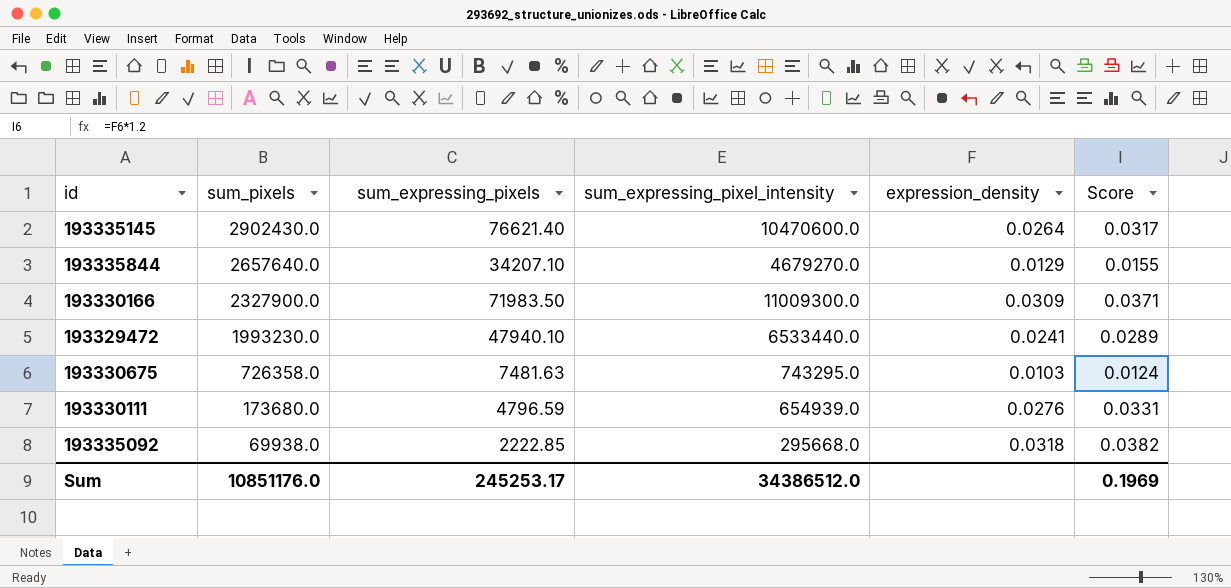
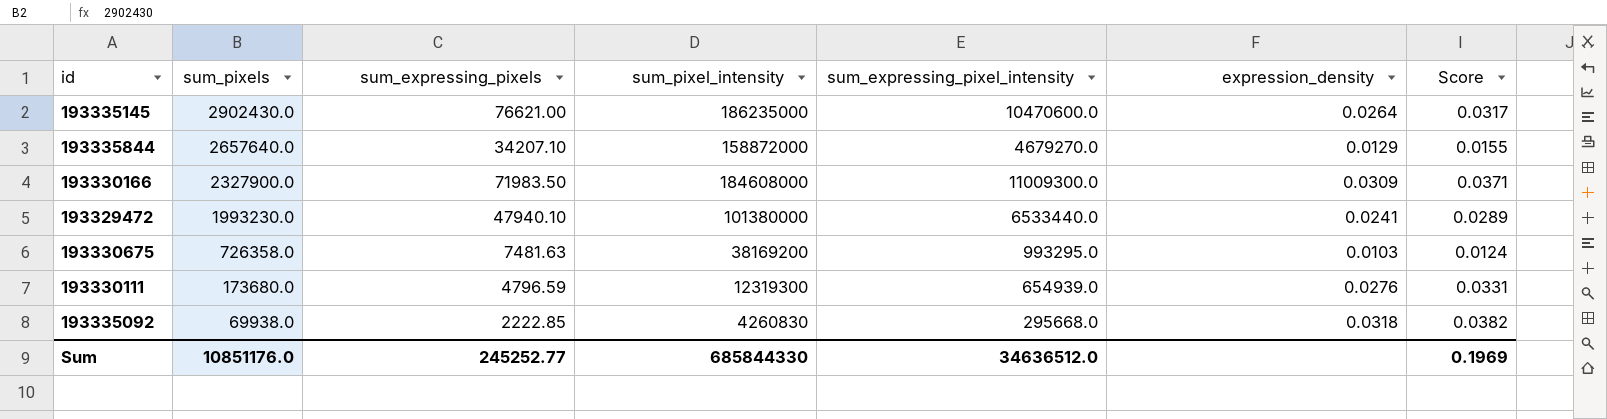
column sum_pixel_intensity | position: none -> 4
193335145 | sum_expressing_pixels: 76621.40 -> 76621.00
193330675 | sum_expressing_pixel_intensity: 743295.0 -> 993295.0
Sum | sum_expressing_pixels: 245253.17 -> 245252.77
Sum | sum_expressing_pixel_intensity: 34386512.0 -> 34636512.0

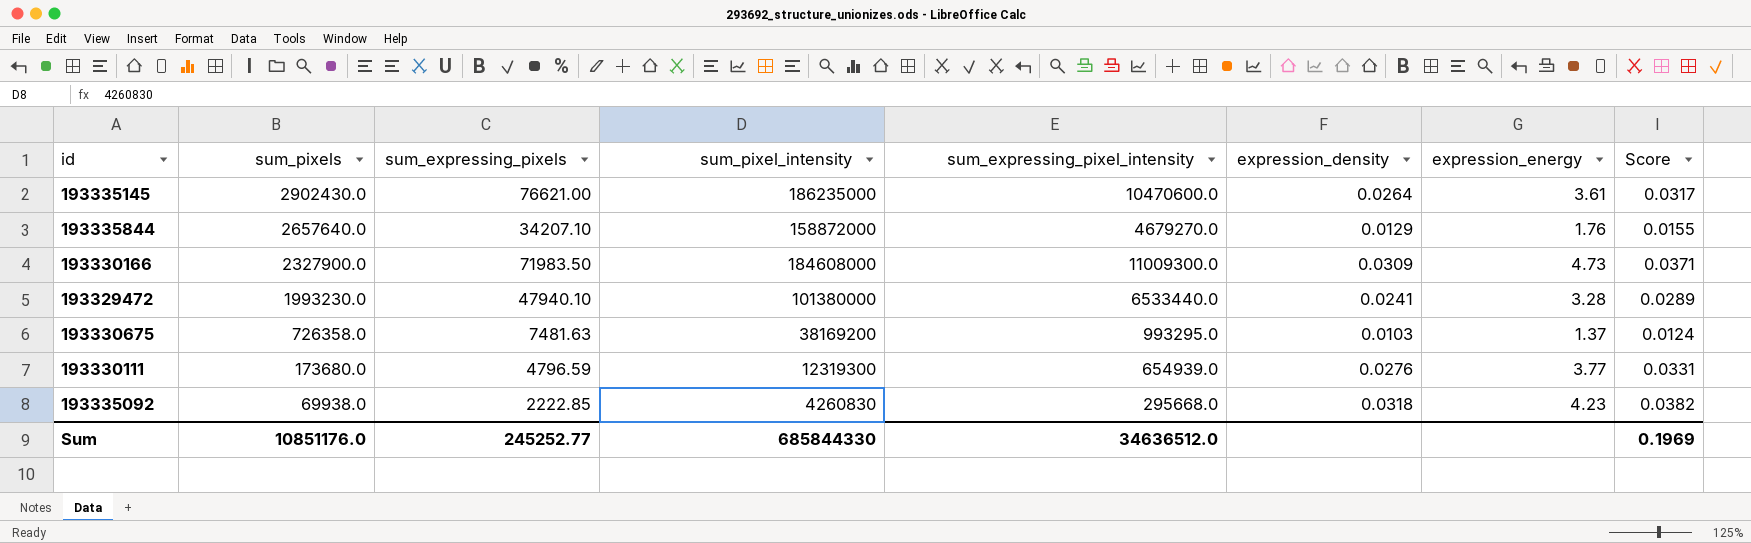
column expression_energy | formula: none -> [sum_expressing_pixel_intensity] / [sum_pixels]

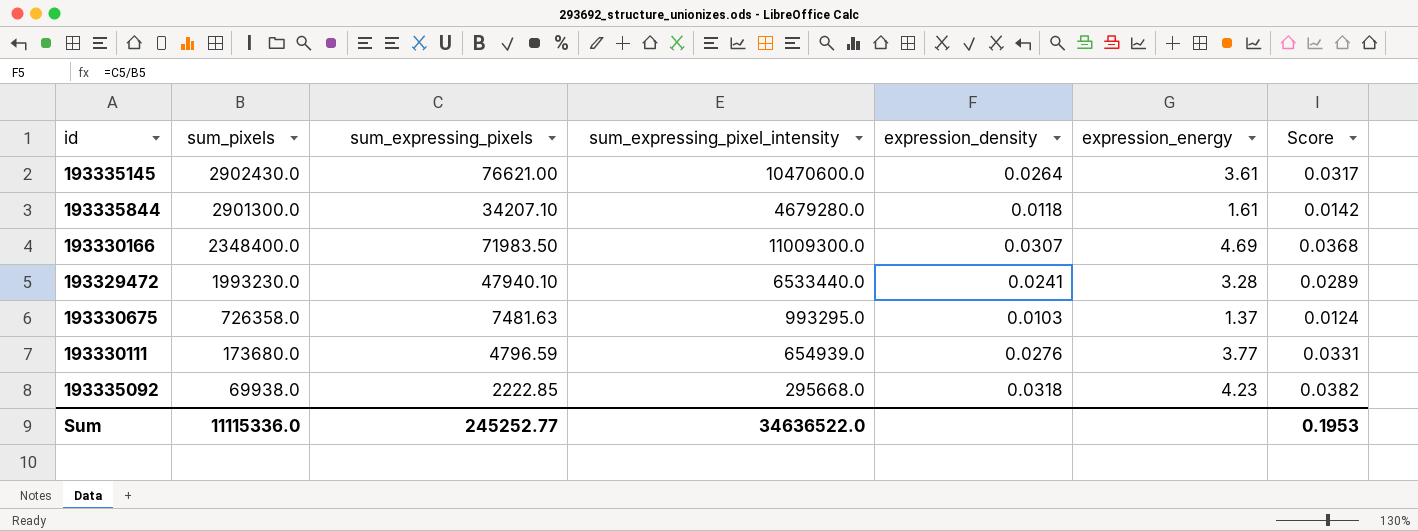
column sum_pixel_intensity | position: 4 -> none
193335844 | sum_pixels: 2657640.0 -> 2901300.0
193335844 | sum_expressing_pixel_intensity: 4679270.0 -> 4679280.0
193335844 | expression_density: 0.0129 -> 0.0118
193335844 | expression_energy: 1.76 -> 1.61
193335844 | Score: 0.0155 -> 0.0142
193330166 | sum_pixels: 2327900.0 -> 2348400.0
193330166 | expression_density: 0.0309 -> 0.0307
193330166 | expression_energy: 4.73 -> 4.69
193330166 | Score: 0.0371 -> 0.0368
Sum | sum_pixels: 10851176.0 -> 11115336.0
Sum | sum_expressing_pixel_intensity: 34636512.0 -> 34636522.0
Sum | Score: 0.1969 -> 0.1953

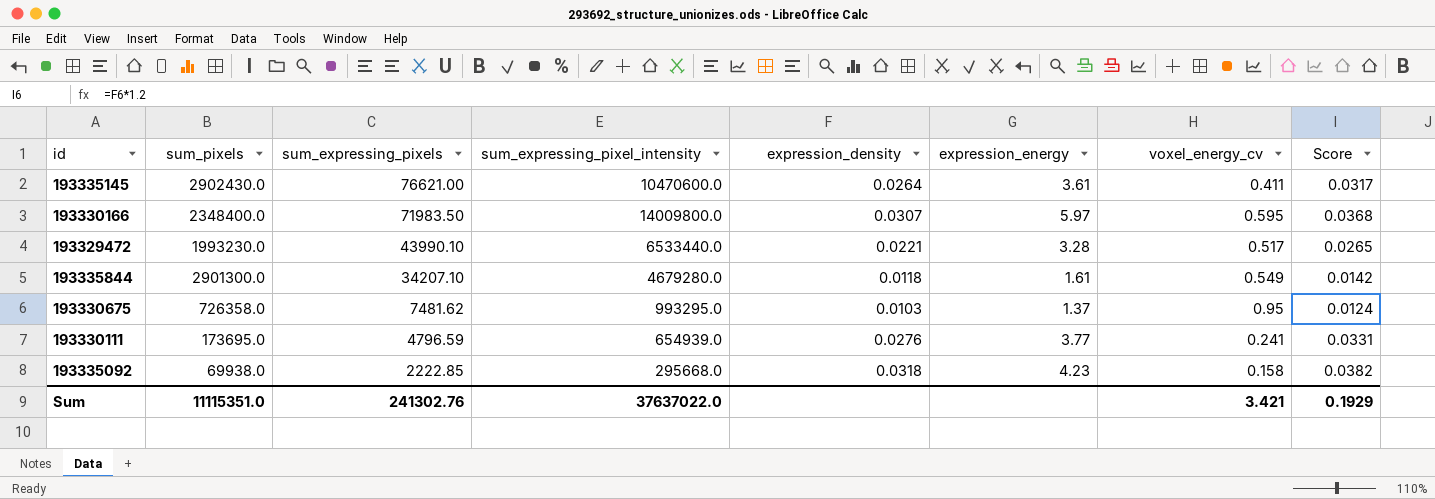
row order: sum_pixels descending -> sum_expressing_pixels descending
column voxel_energy_cv | position: none -> 7
193330166 | sum_expressing_pixel_intensity: 11009300.0 -> 14009800.0
193330166 | expression_energy: 4.69 -> 5.97
193329472 | sum_expressing_pixels: 47940.10 -> 43990.10
193329472 | expression_density: 0.0241 -> 0.0221
193329472 | Score: 0.0289 -> 0.0265
193330675 | sum_expressing_pixels: 7481.63 -> 7481.62
193330111 | sum_pixels: 173680.0 -> 173695.0
Sum | sum_pixels: 11115336.0 -> 11115351.0
Sum | sum_expressing_pixels: 245252.77 -> 241302.76
Sum | sum_expressing_pixel_intensity: 34636522.0 -> 37637022.0
Sum | Score: 0.1953 -> 0.1929

